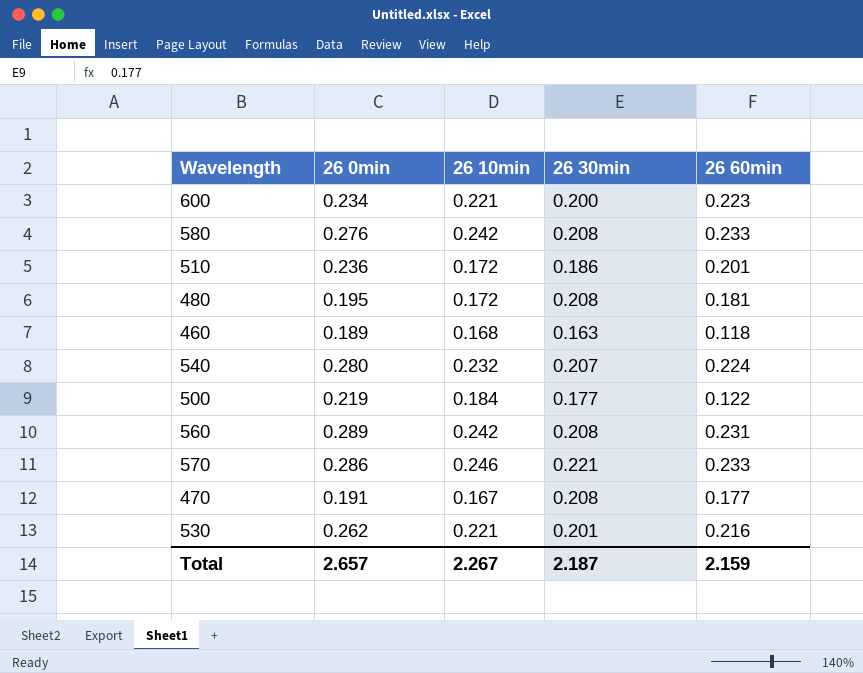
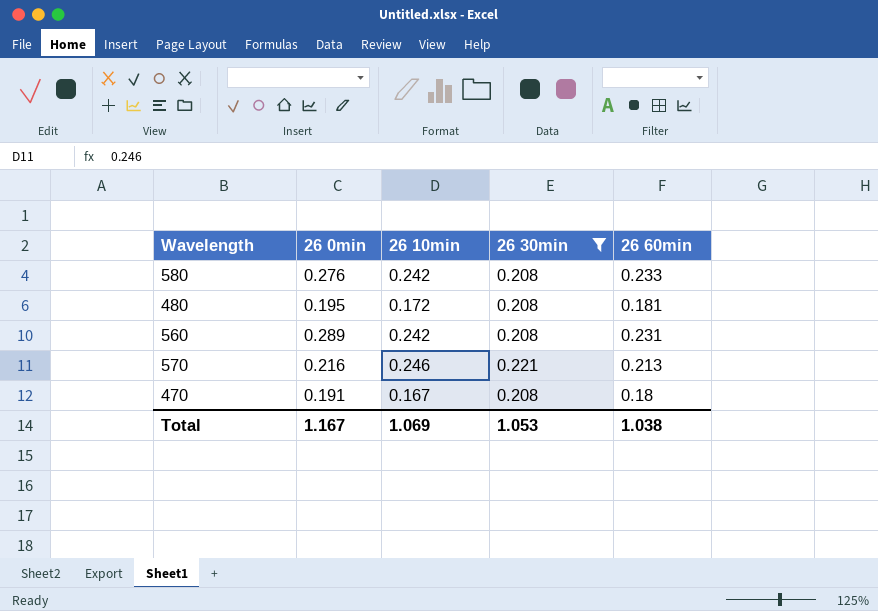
filter: none -> 26 30min >= 0.208
570 | 26 0min: 0.286 -> 0.216
570 | 26 60min: 0.233 -> 0.213
470 | 26 60min: 0.177 -> 0.18
Total | 26 0min: 2.657 -> 1.167
Total | 26 10min: 2.267 -> 1.069
Total | 26 30min: 2.187 -> 1.053
Total | 26 60min: 2.159 -> 1.038

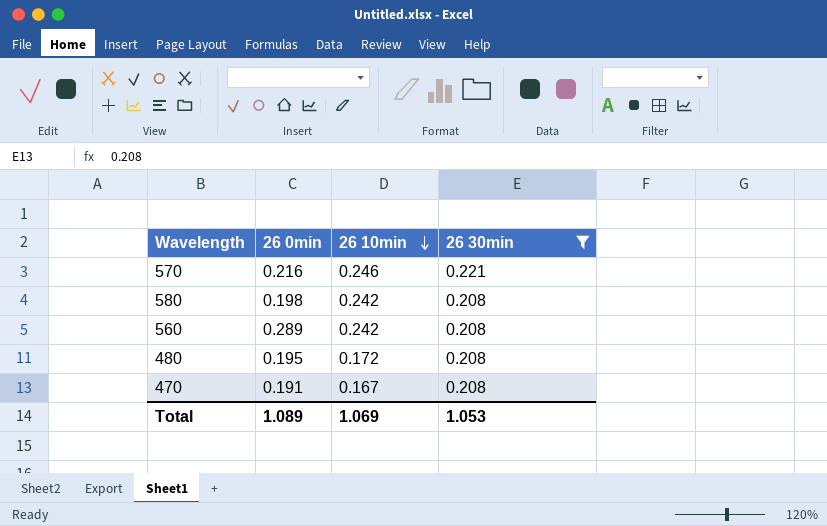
row order: none -> 26 10min descending
column 26 60min | position: 5 -> none
580 | 26 0min: 0.276 -> 0.198
Total | 26 0min: 1.167 -> 1.089

